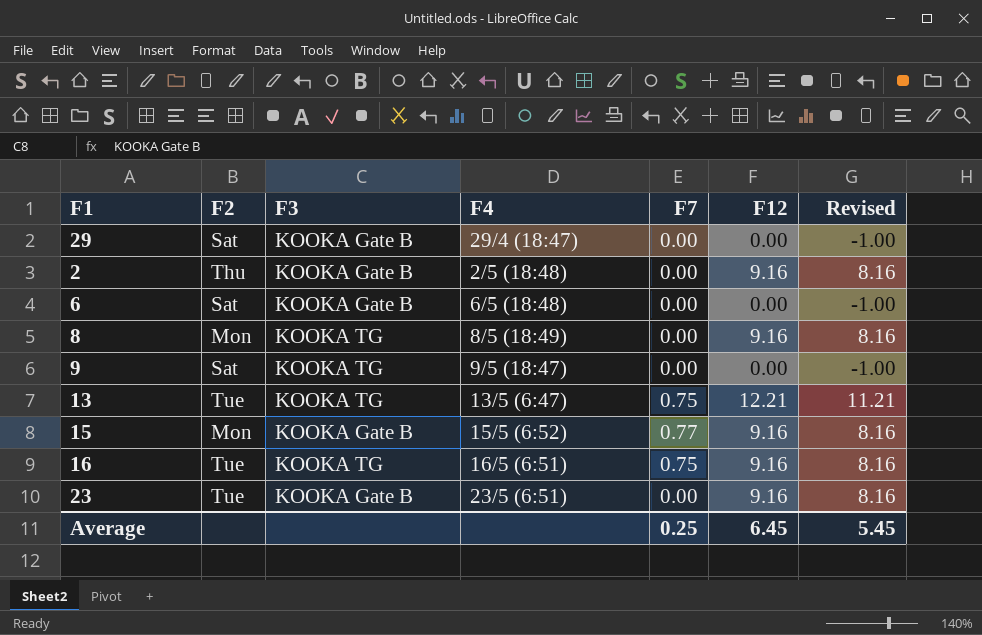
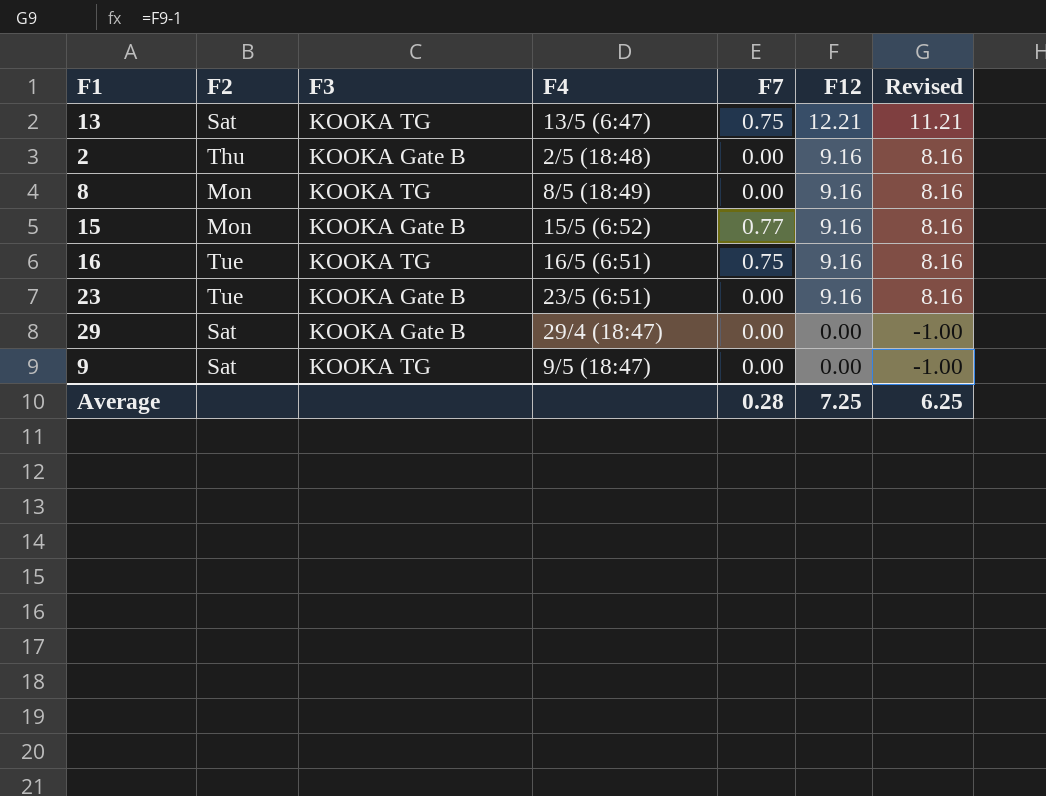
row order: none -> F12 descending
row 6: Sat | KOOKA Gate B | 6/5 (18:48) | 0.00 | 0.00 | -1.00 -> none
13 | F2: Tue -> Sat
Average | F7: 0.25 -> 0.28
Average | F12: 6.45 -> 7.25
Average | Revised: 5.45 -> 6.25

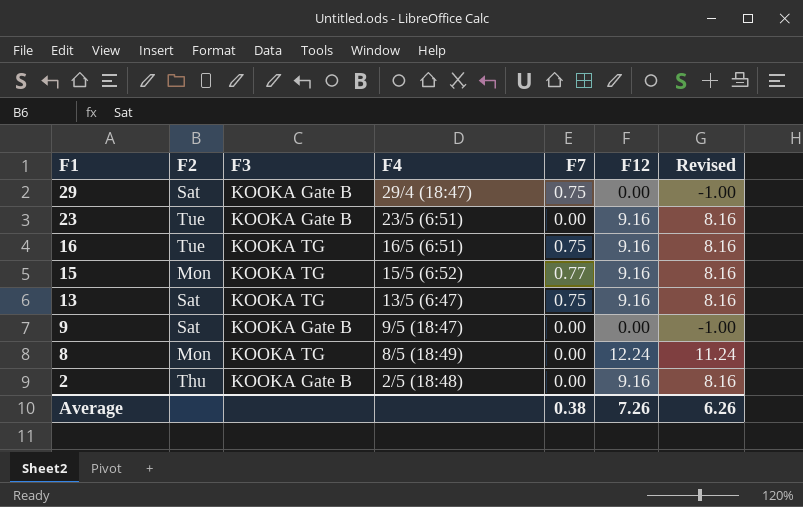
row order: F12 descending -> F1 descending
29 | F7: 0.00 -> 0.75
15 | F3: KOOKA Gate B -> KOOKA TG
13 | F12: 12.21 -> 9.16
13 | Revised: 11.21 -> 8.16
9 | F3: KOOKA TG -> KOOKA Gate B
8 | F12: 9.16 -> 12.24
8 | Revised: 8.16 -> 11.24
Average | F7: 0.28 -> 0.38
Average | F12: 7.25 -> 7.26
Average | Revised: 6.25 -> 6.26

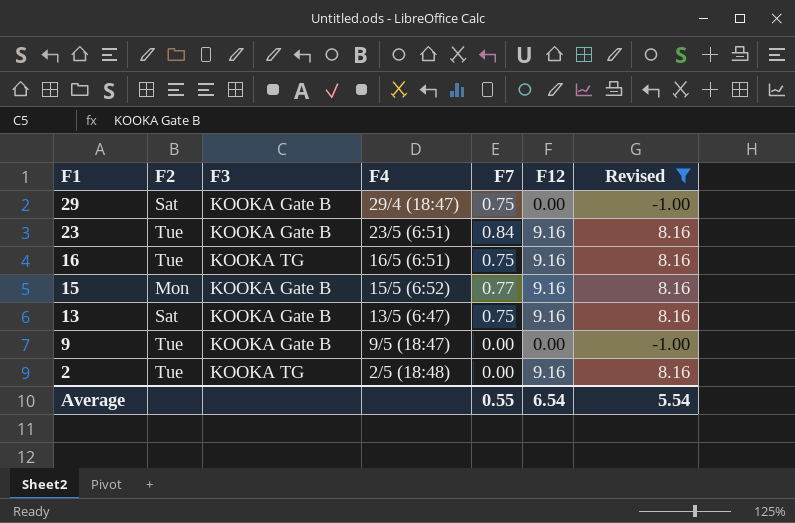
filter: none -> Revised != 11.24
23 | F7: 0.00 -> 0.84
15 | F3: KOOKA TG -> KOOKA Gate B
13 | F3: KOOKA TG -> KOOKA Gate B
9 | F2: Sat -> Tue
2 | F2: Thu -> Tue
2 | F3: KOOKA Gate B -> KOOKA TG
Average | F7: 0.38 -> 0.55
Average | F12: 7.26 -> 6.54
Average | Revised: 6.26 -> 5.54

